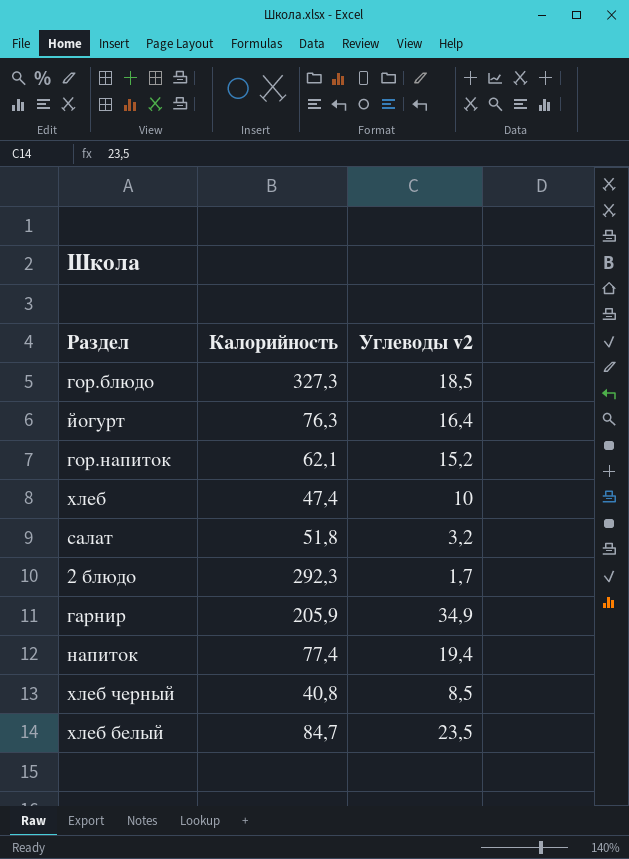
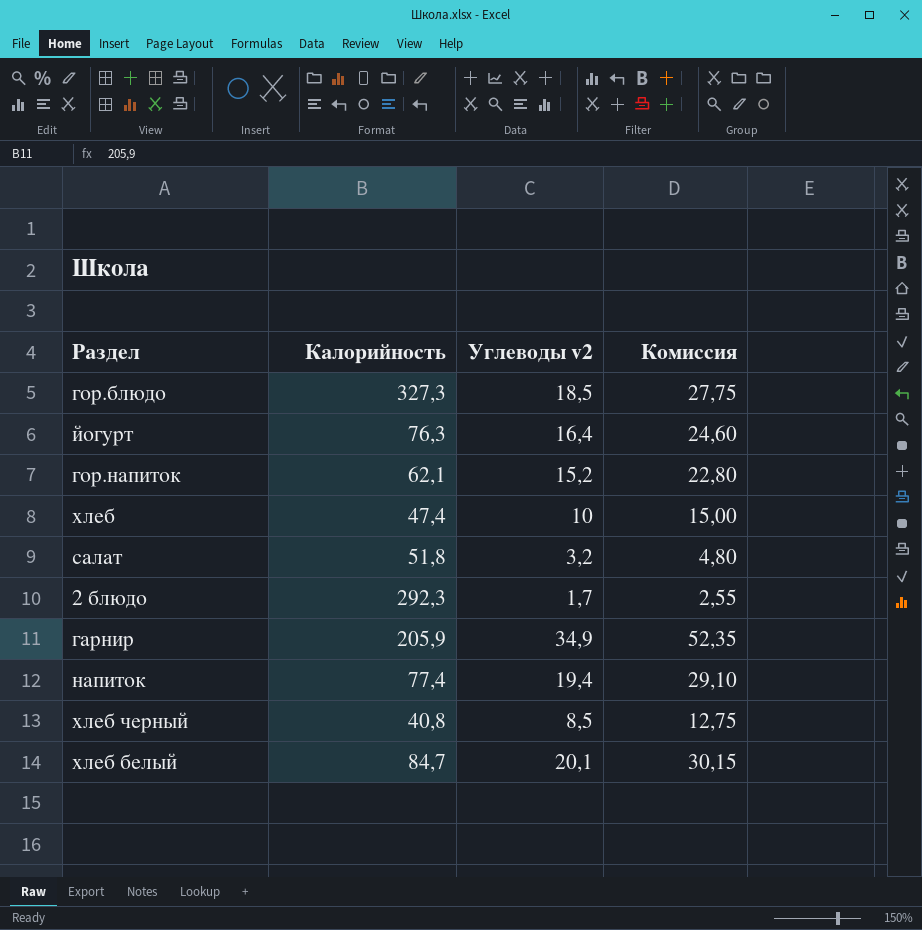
column Комиссия | formula: none -> [Углеводы v2] * 1,5
хлеб белый | Углеводы v2: 23,5 -> 20,1

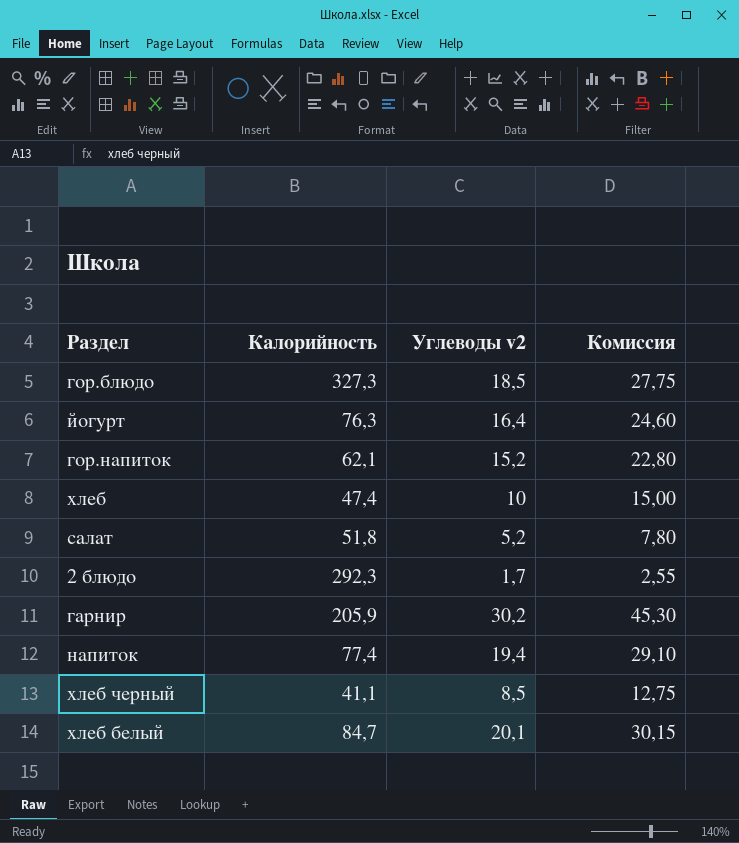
салат | Углеводы v2: 3,2 -> 5,2
салат | Комиссия: 4,80 -> 7,80
гарнир | Углеводы v2: 34,9 -> 30,2
гарнир | Комиссия: 52,35 -> 45,30
хлеб черный | Калорийность: 40,8 -> 41,1

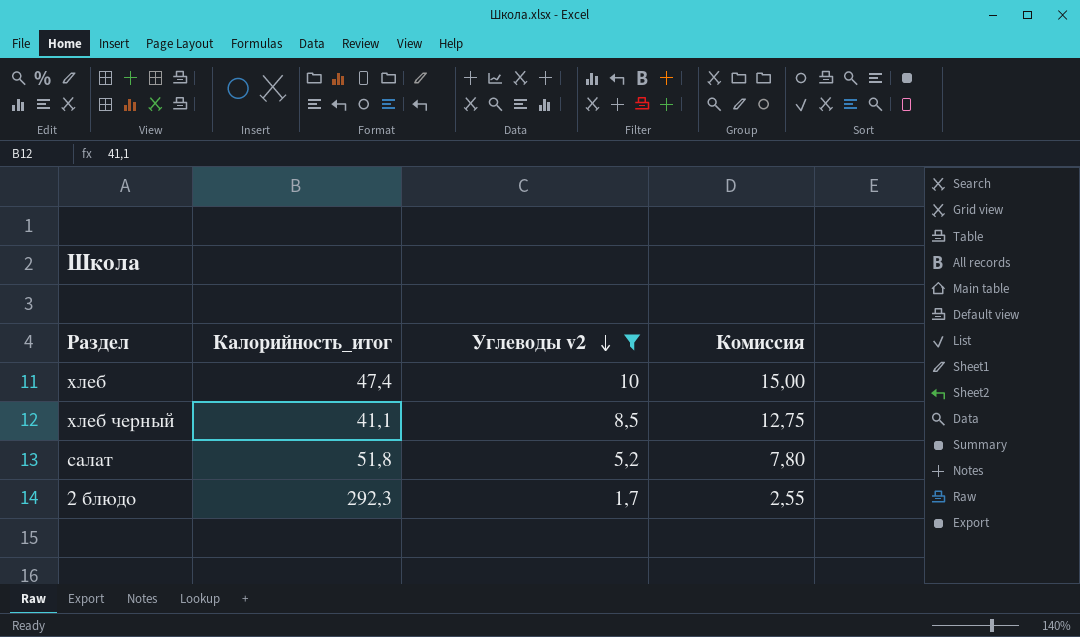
filter: none -> Углеводы v2 <= 10
row order: none -> Углеводы v2 descending
column name: Калорийность -> Калорийность_итог

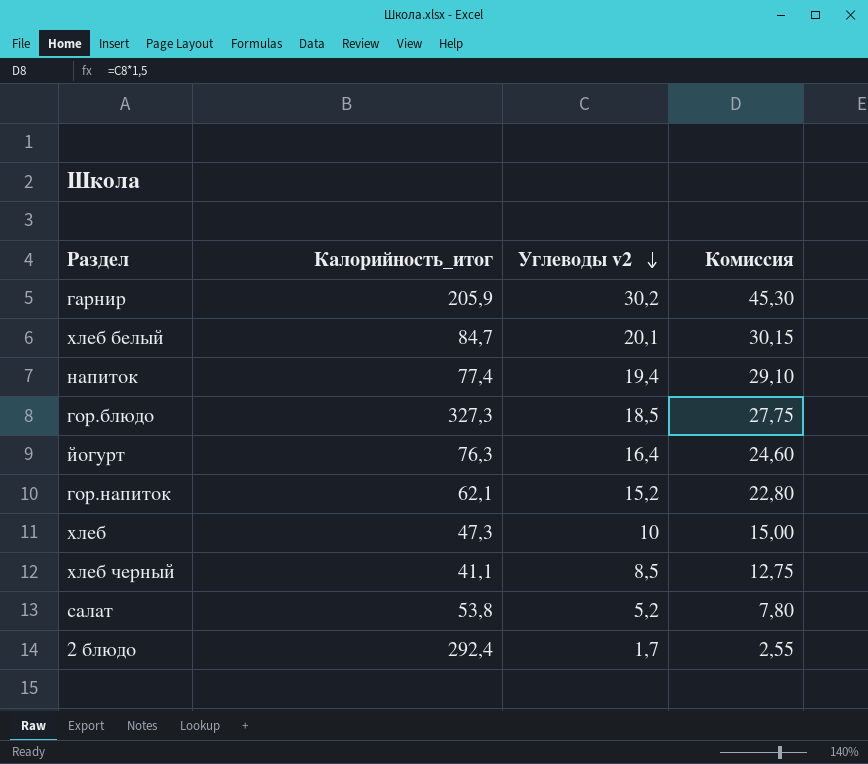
filter: Углеводы v2 <= 10 -> none
хлеб | Калорийность_итог: 47,4 -> 47,3
салат | Калорийность_итог: 51,8 -> 53,8
2 блюдо | Калорийность_итог: 292,3 -> 292,4

